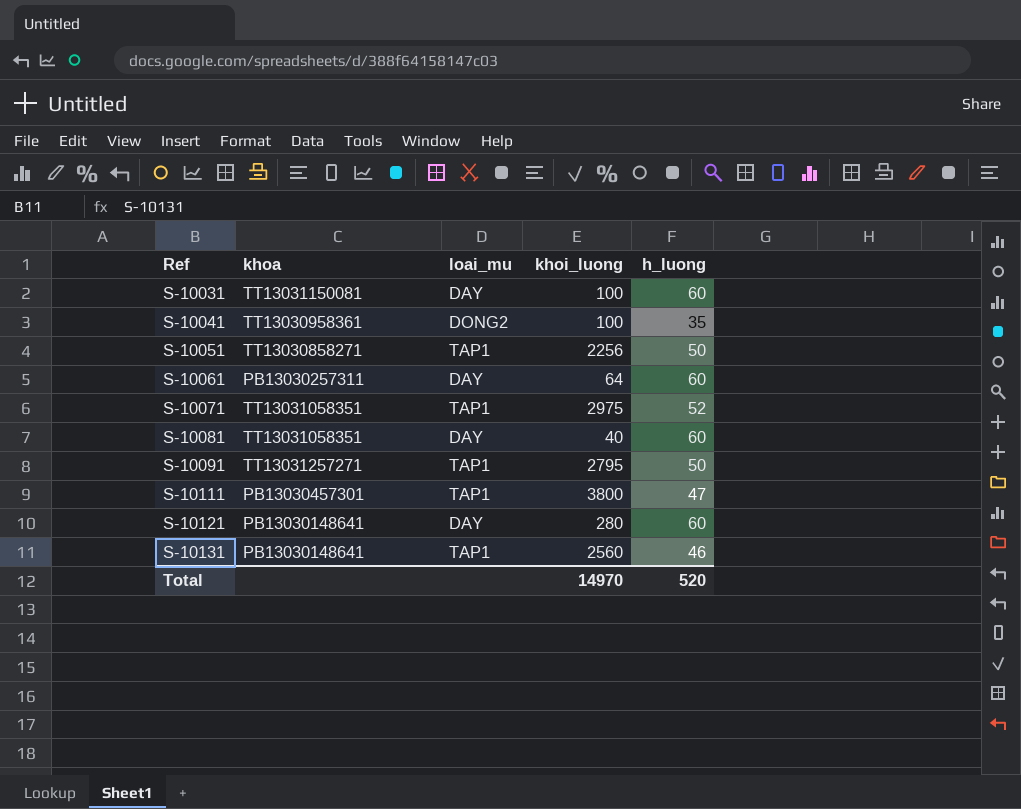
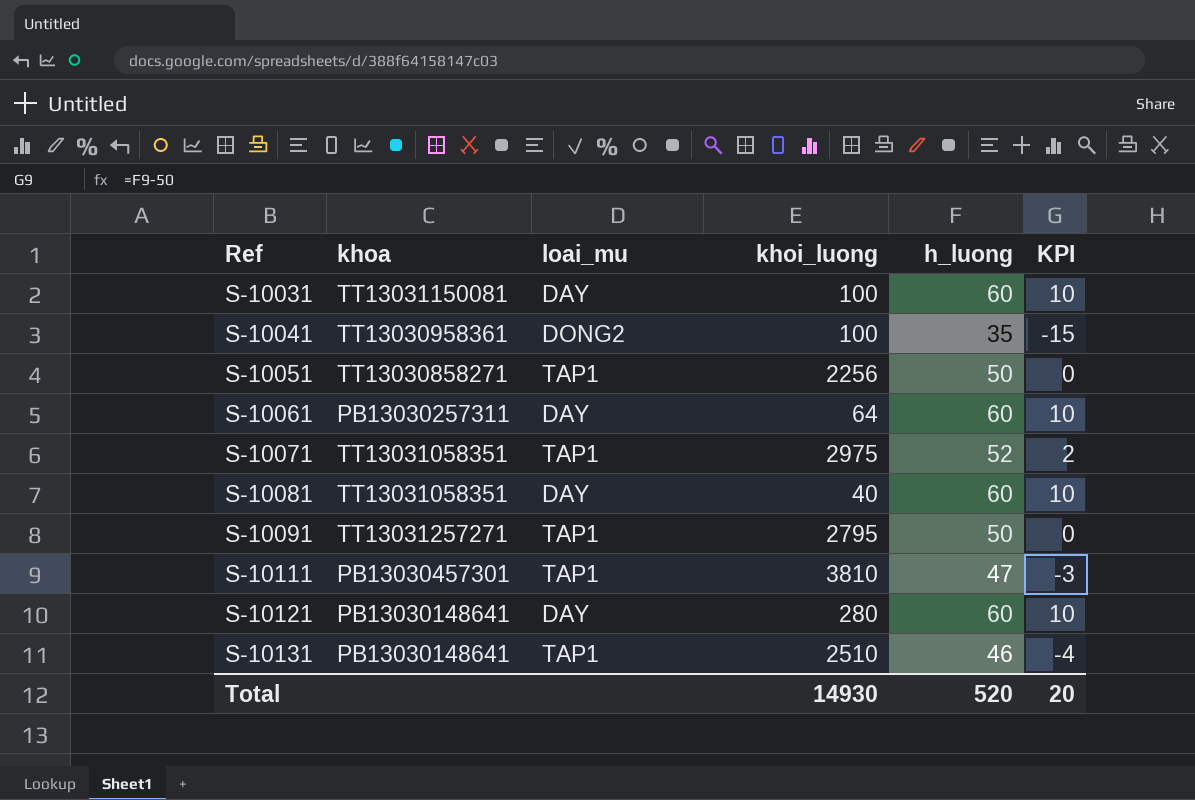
column KPI | formula: none -> [h_luong] - 50
S-10111 | khoi_luong: 3800 -> 3810
S-10131 | khoi_luong: 2560 -> 2510
Total | khoi_luong: 14970 -> 14930

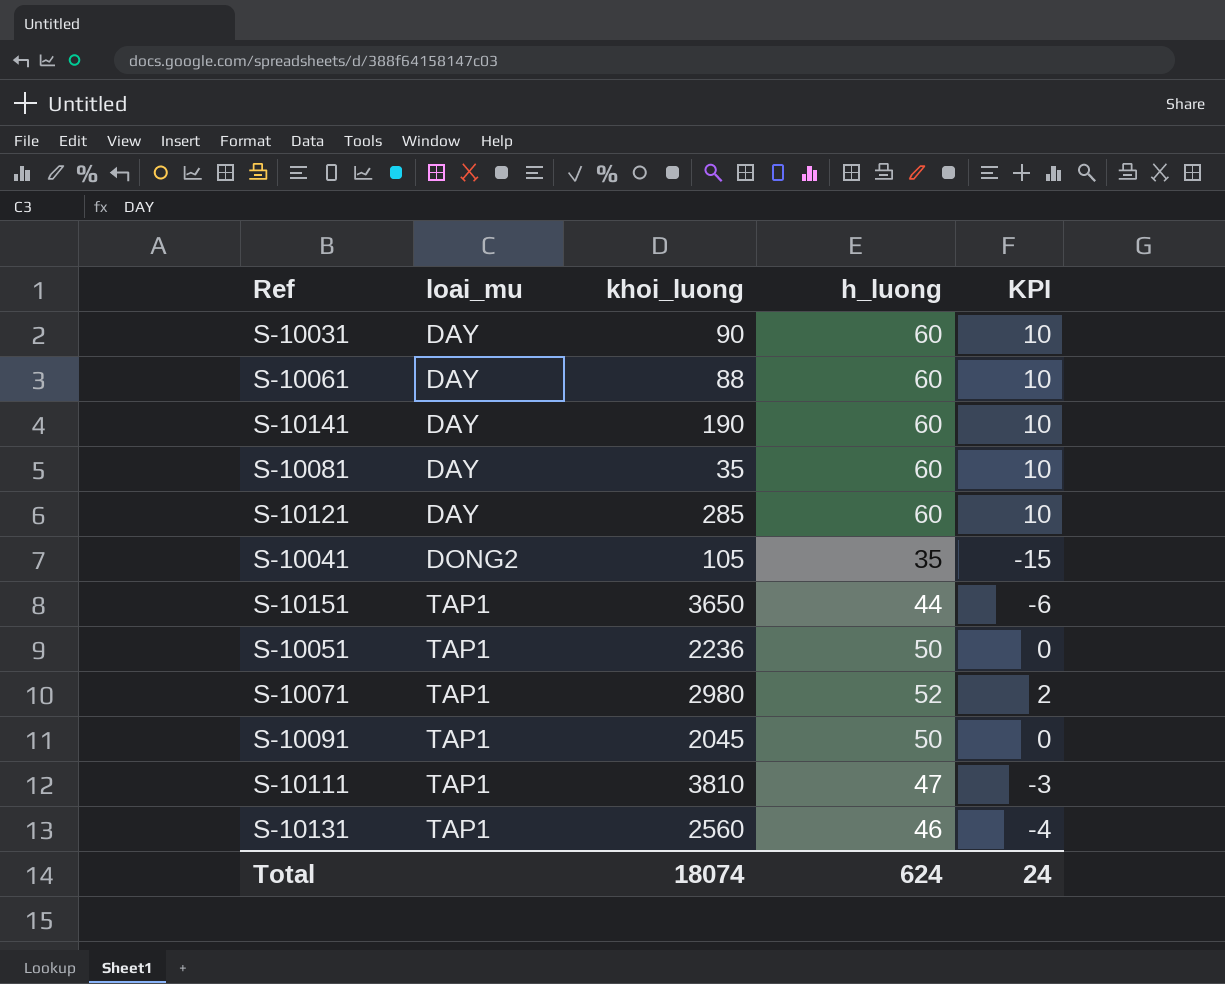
row order: Ref ascending -> loai_mu ascending
column khoa | position: 2 -> none
S-10031 | khoi_luong: 100 -> 90
S-10061 | khoi_luong: 64 -> 88
row S-10141: none -> DAY | 190 | 60 | 10
S-10081 | khoi_luong: 40 -> 35
S-10121 | khoi_luong: 280 -> 285
S-10041 | khoi_luong: 100 -> 105
row S-10151: none -> TAP1 | 3650 | 44 | -6
S-10051 | khoi_luong: 2256 -> 2236
S-10071 | khoi_luong: 2975 -> 2980
S-10091 | khoi_luong: 2795 -> 2045
S-10131 | khoi_luong: 2510 -> 2560
Total | khoi_luong: 14930 -> 18074
Total | h_luong: 520 -> 624
Total | KPI: 20 -> 24

